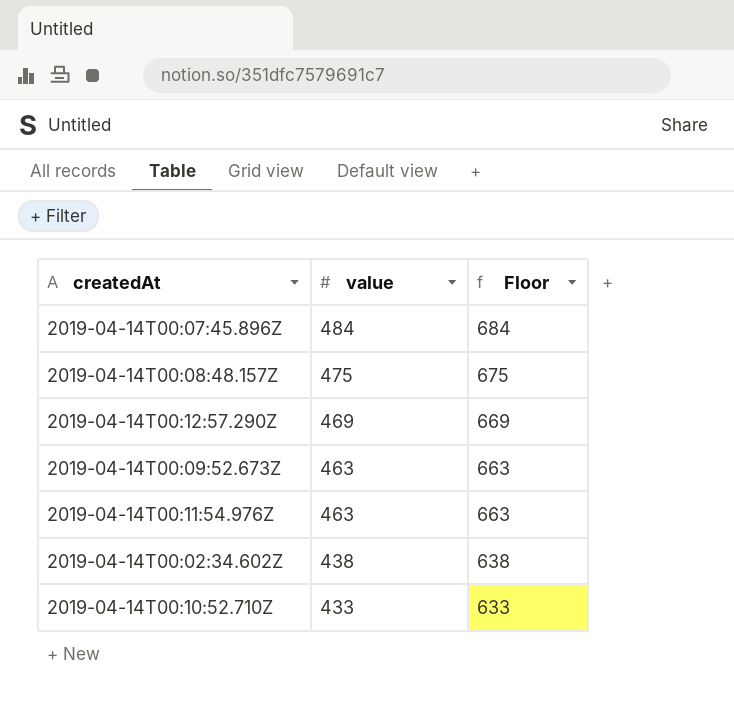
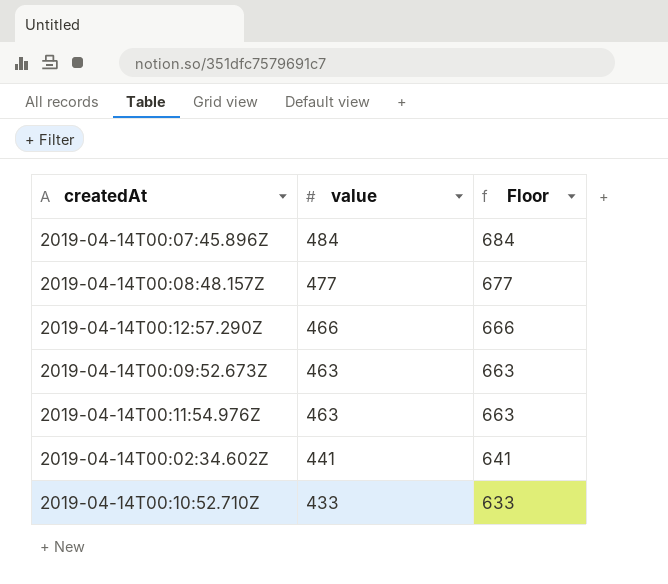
2019-04-14T00:08:48.157Z | value: 475 -> 477
2019-04-14T00:08:48.157Z | Floor: 675 -> 677
2019-04-14T00:12:57.290Z | value: 469 -> 466
2019-04-14T00:12:57.290Z | Floor: 669 -> 666
2019-04-14T00:02:34.602Z | value: 438 -> 441
2019-04-14T00:02:34.602Z | Floor: 638 -> 641

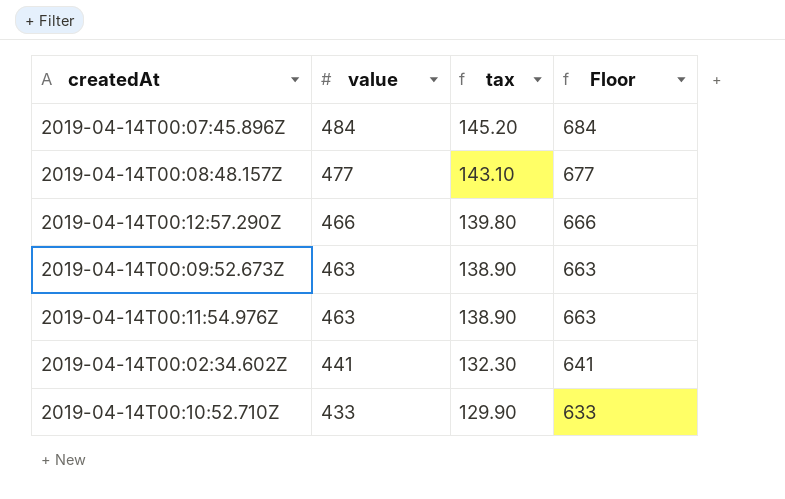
column tax | formula: none -> [value] * 0.3

